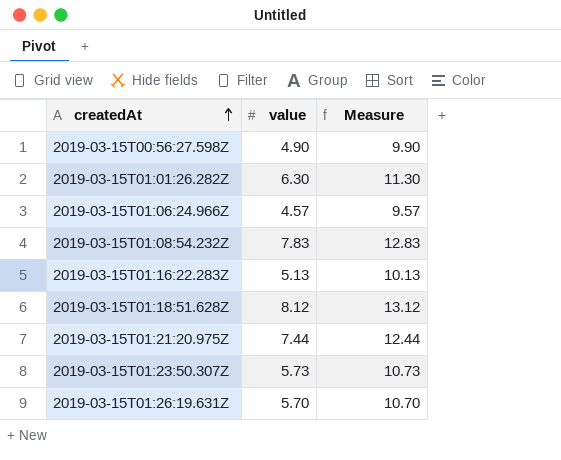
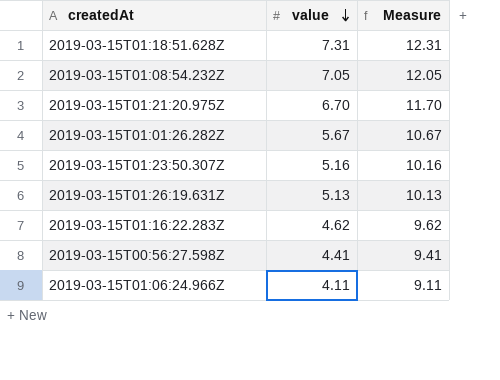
row order: createdAt ascending -> value descending
2019-03-15T01:18:51.628Z | value: 8.12 -> 7.31
2019-03-15T01:18:51.628Z | Measure: 13.12 -> 12.31
2019-03-15T01:08:54.232Z | value: 7.83 -> 7.05
2019-03-15T01:08:54.232Z | Measure: 12.83 -> 12.05
2019-03-15T01:21:20.975Z | value: 7.44 -> 6.70
2019-03-15T01:21:20.975Z | Measure: 12.44 -> 11.70
2019-03-15T01:01:26.282Z | value: 6.30 -> 5.67
2019-03-15T01:01:26.282Z | Measure: 11.30 -> 10.67
2019-03-15T01:23:50.307Z | value: 5.73 -> 5.16
2019-03-15T01:23:50.307Z | Measure: 10.73 -> 10.16
2019-03-15T01:26:19.631Z | value: 5.70 -> 5.13
2019-03-15T01:26:19.631Z | Measure: 10.70 -> 10.13
2019-03-15T01:16:22.283Z | value: 5.13 -> 4.62
2019-03-15T01:16:22.283Z | Measure: 10.13 -> 9.62
2019-03-15T00:56:27.598Z | value: 4.90 -> 4.41
2019-03-15T00:56:27.598Z | Measure: 9.90 -> 9.41
2019-03-15T01:06:24.966Z | value: 4.57 -> 4.11
2019-03-15T01:06:24.966Z | Measure: 9.57 -> 9.11

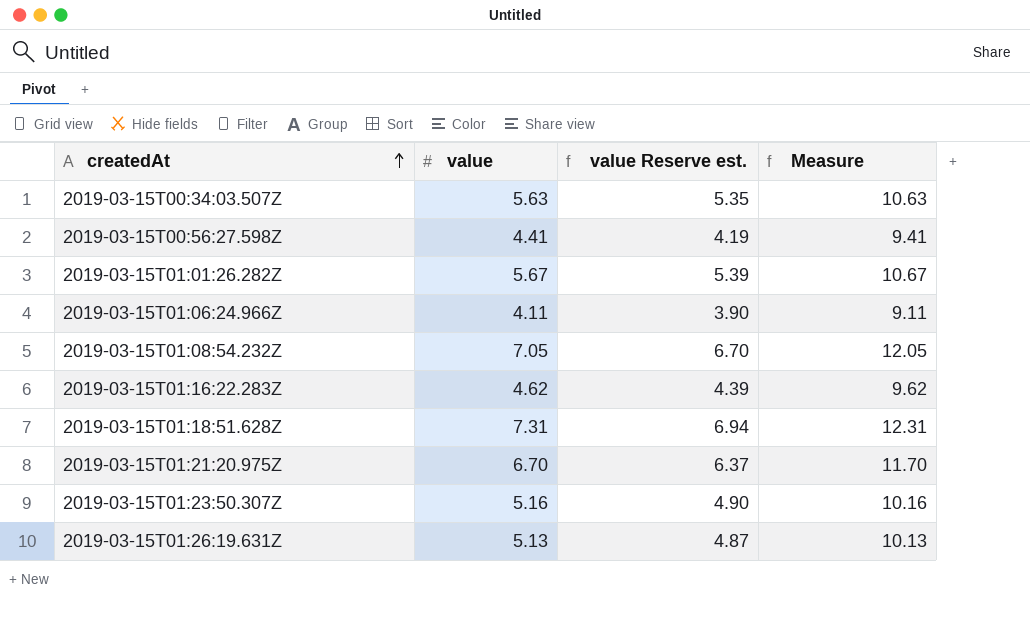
row order: value descending -> createdAt ascending
column value Reserve est. | formula: none -> [value] * 0.95
row 2019-03-15T00:34:03.507Z: none -> 5.63 | 5.35 | 10.63

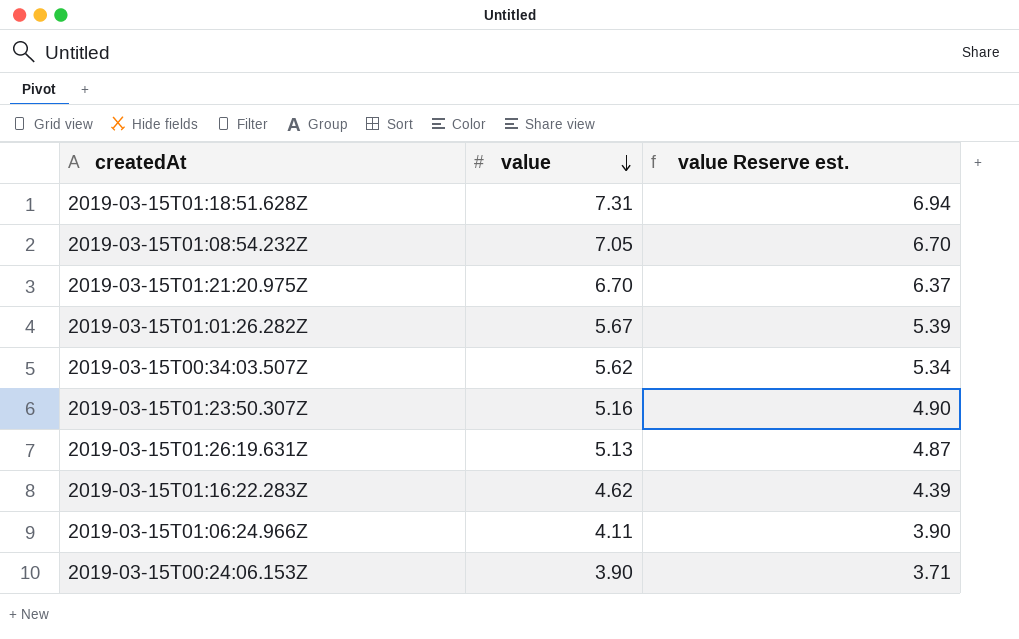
row order: createdAt ascending -> value descending
column Measure | formula: [value] + 5 -> none
row 2019-03-15T00:56:27.598Z: 4.41 | 4.19 | 9.41 -> none
2019-03-15T00:34:03.507Z | value: 5.63 -> 5.62
2019-03-15T00:34:03.507Z | value Reserve est.: 5.35 -> 5.34
row 2019-03-15T00:24:06.153Z: none -> 3.90 | 3.71

